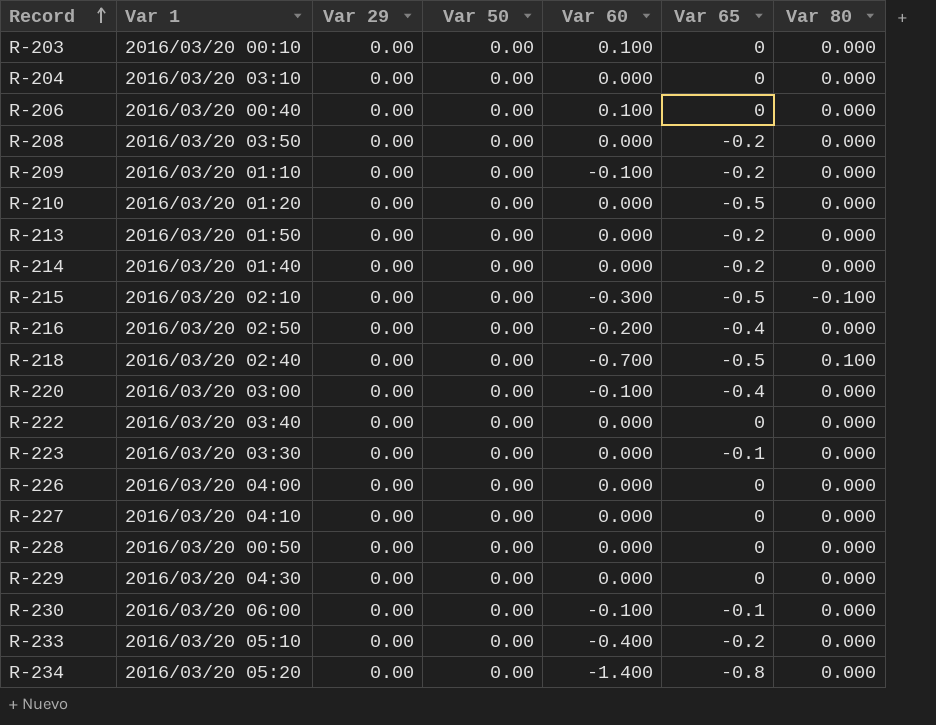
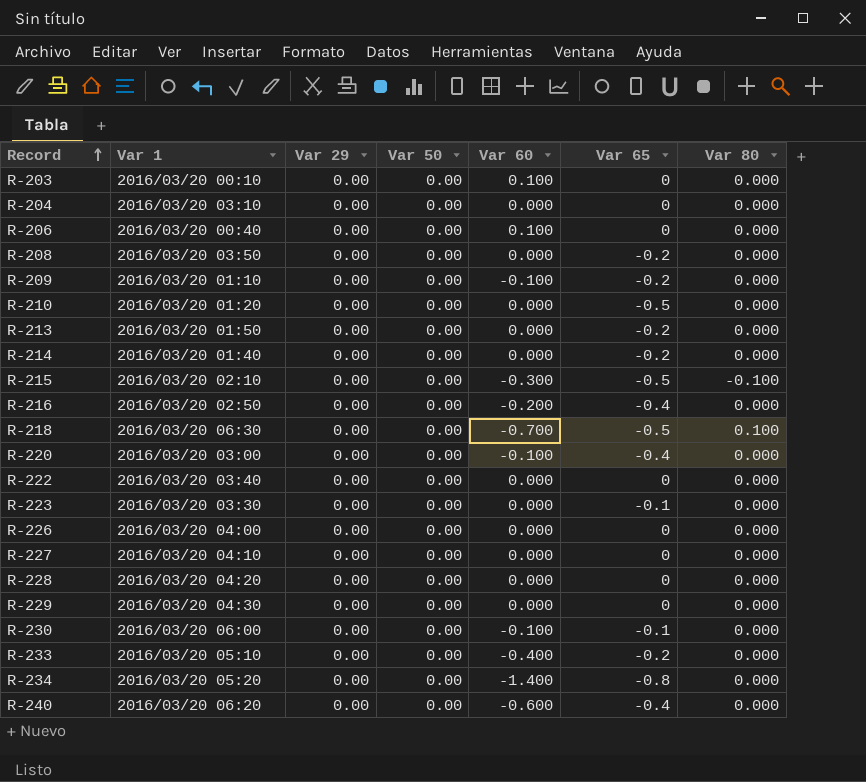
R-218 | Var 1: 2016/03/20 02:40 -> 2016/03/20 06:30
R-228 | Var 1: 2016/03/20 00:50 -> 2016/03/20 04:20
row R-240: none -> 2016/03/20 06:20 | 0.00 | 0.00 | -0.600 | -0.4 | 0.000

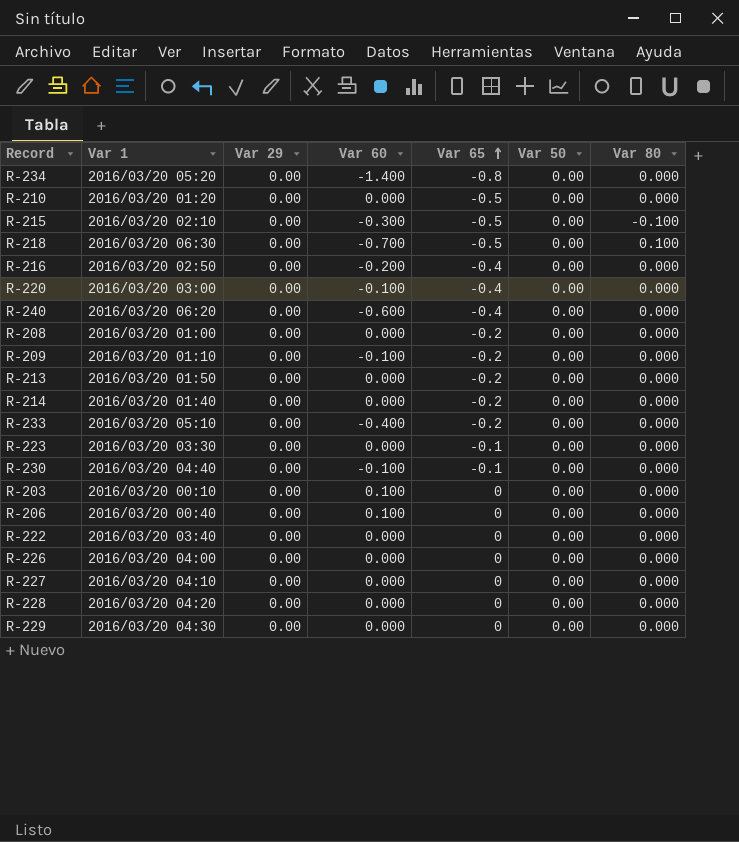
row order: Record ascending -> Var 65 ascending
column Var 50 | position: 4 -> 6
row R-204: 2016/03/20 03:10 | 0.00 | 0.00 | 0.000 | 0 | 0.000 -> none
R-208 | Var 1: 2016/03/20 03:50 -> 2016/03/20 01:00
R-230 | Var 1: 2016/03/20 06:00 -> 2016/03/20 04:40

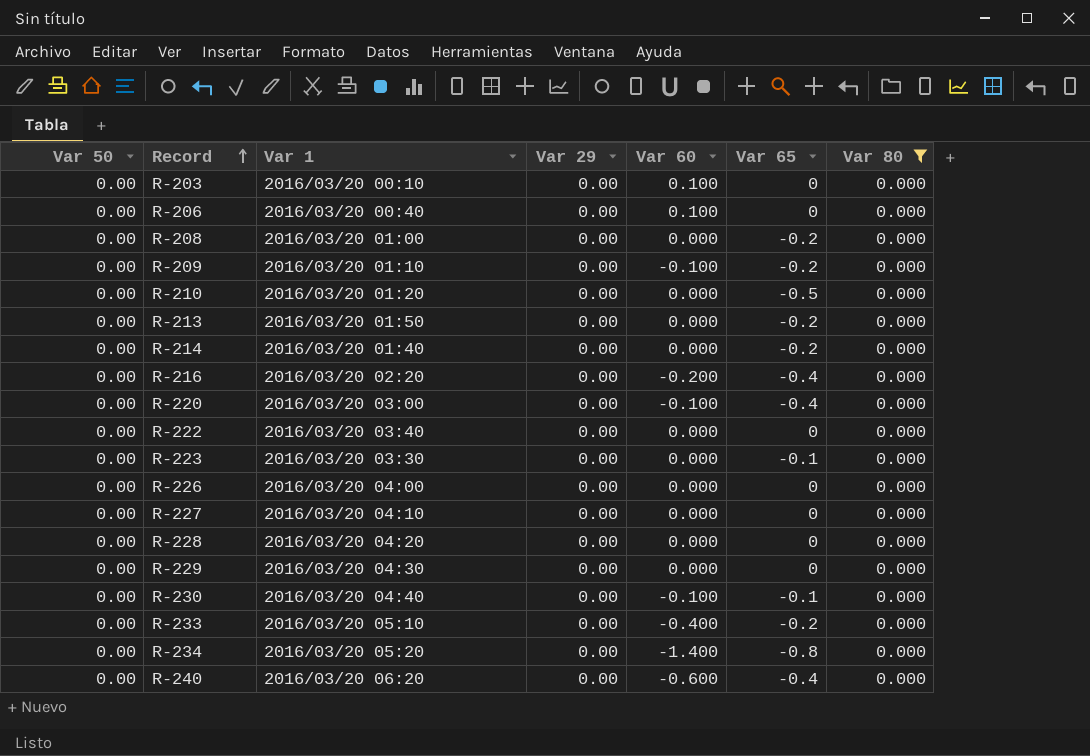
filter: none -> Var 80 = 0.000
row order: Var 65 ascending -> Record ascending
column Var 50 | position: 6 -> 1
R-216 | Var 1: 2016/03/20 02:50 -> 2016/03/20 02:20

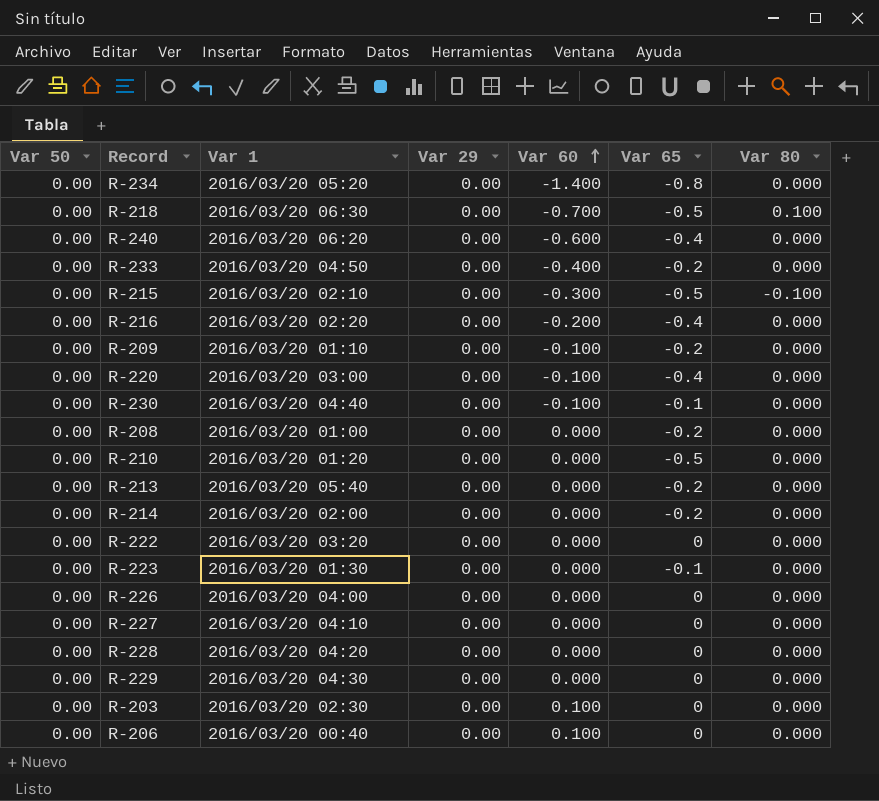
filter: Var 80 = 0.000 -> none
row order: Record ascending -> Var 60 ascending
R-233 | Var 1: 2016/03/20 05:10 -> 2016/03/20 04:50
R-213 | Var 1: 2016/03/20 01:50 -> 2016/03/20 05:40
R-214 | Var 1: 2016/03/20 01:40 -> 2016/03/20 02:00
R-222 | Var 1: 2016/03/20 03:40 -> 2016/03/20 03:20
R-223 | Var 1: 2016/03/20 03:30 -> 2016/03/20 01:30
R-203 | Var 1: 2016/03/20 00:10 -> 2016/03/20 02:30

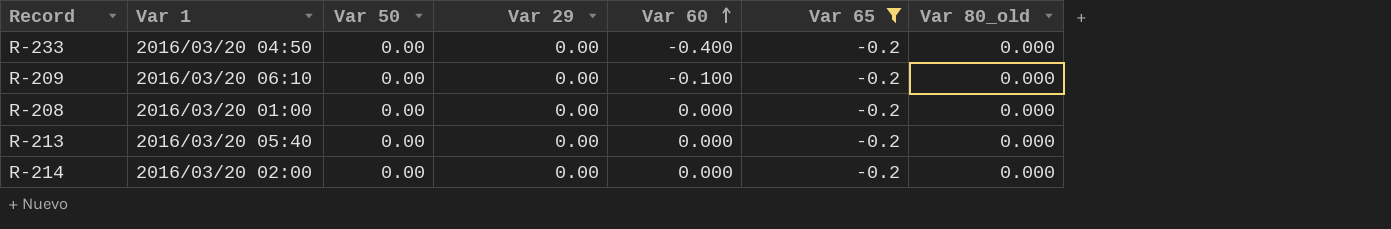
filter: none -> Var 65 = -0.2
column Var 50 | position: 1 -> 3
column name: Var 80 -> Var 80_old
R-209 | Var 1: 2016/03/20 01:10 -> 2016/03/20 06:10

